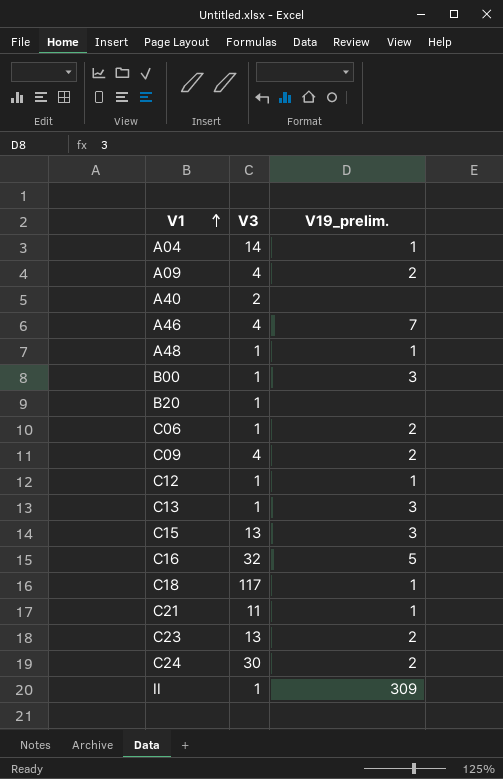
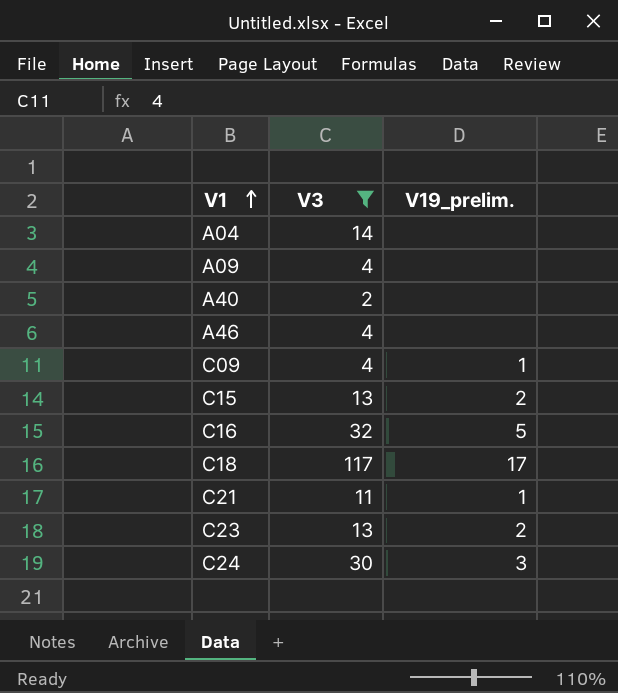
filter: none -> V3 != 1
A04 | V19_prelim.: 1 -> none
A09 | V19_prelim.: 2 -> none
A46 | V19_prelim.: 7 -> none
C09 | V19_prelim.: 2 -> 1
C15 | V19_prelim.: 3 -> 2
C18 | V19_prelim.: 1 -> 17
C24 | V19_prelim.: 2 -> 3

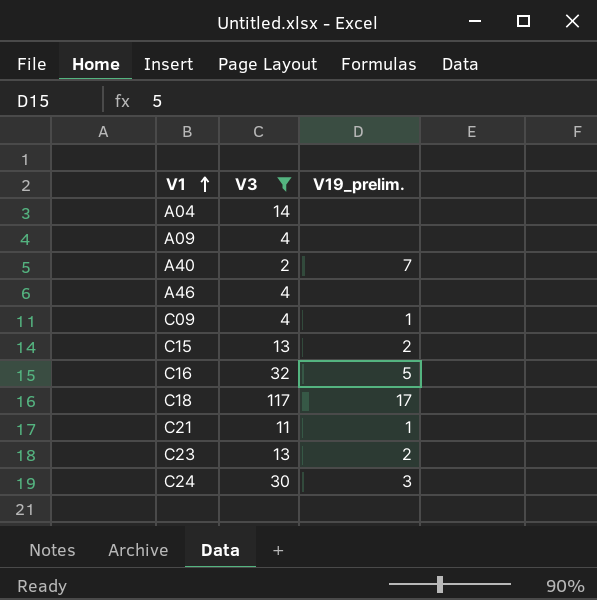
A40 | V19_prelim.: none -> 7

